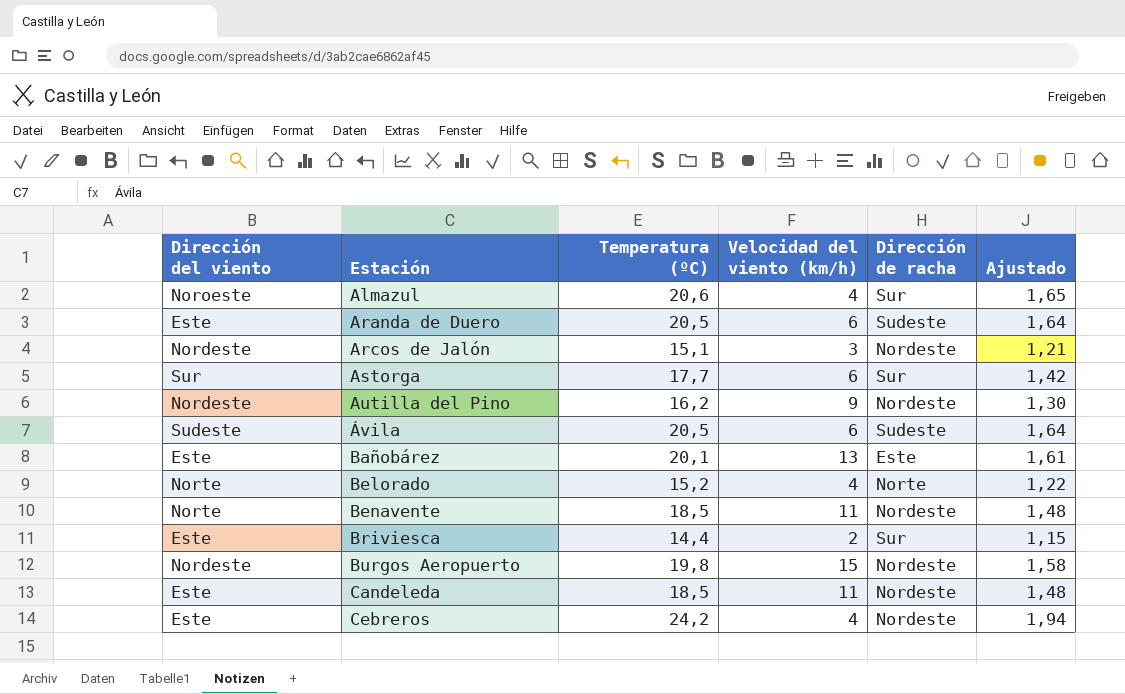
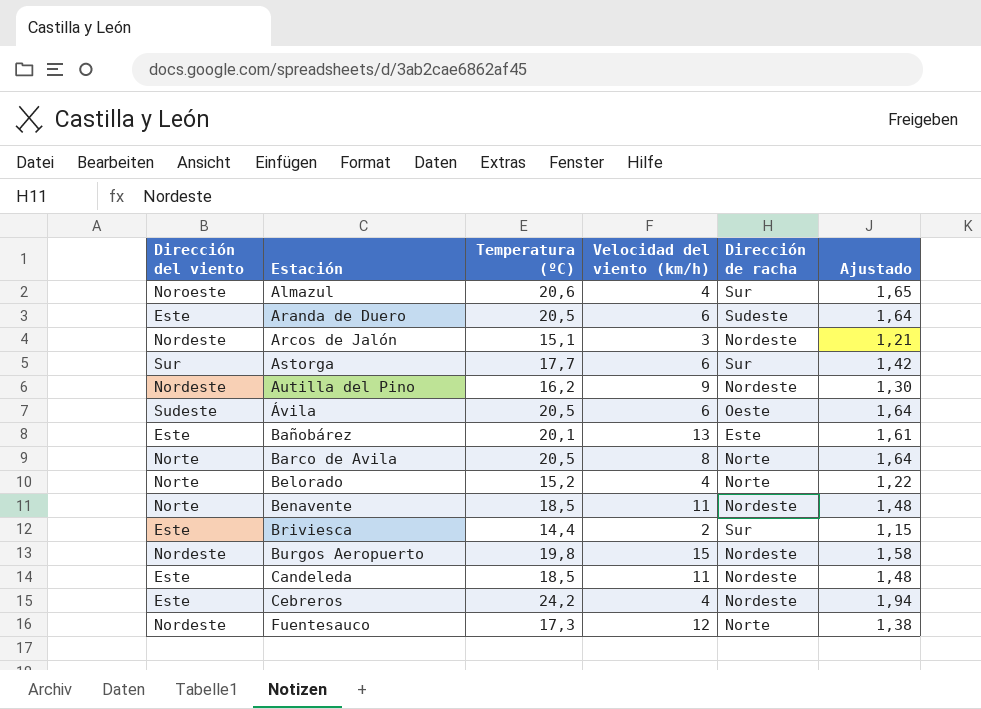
Ávila | Dirección de racha: Sudeste -> Oeste
row Barco de Avila: none -> Norte | 20,5 | 8 | Norte | 1,64
row Fuentesauco: none -> Nordeste | 17,3 | 12 | Norte | 1,38

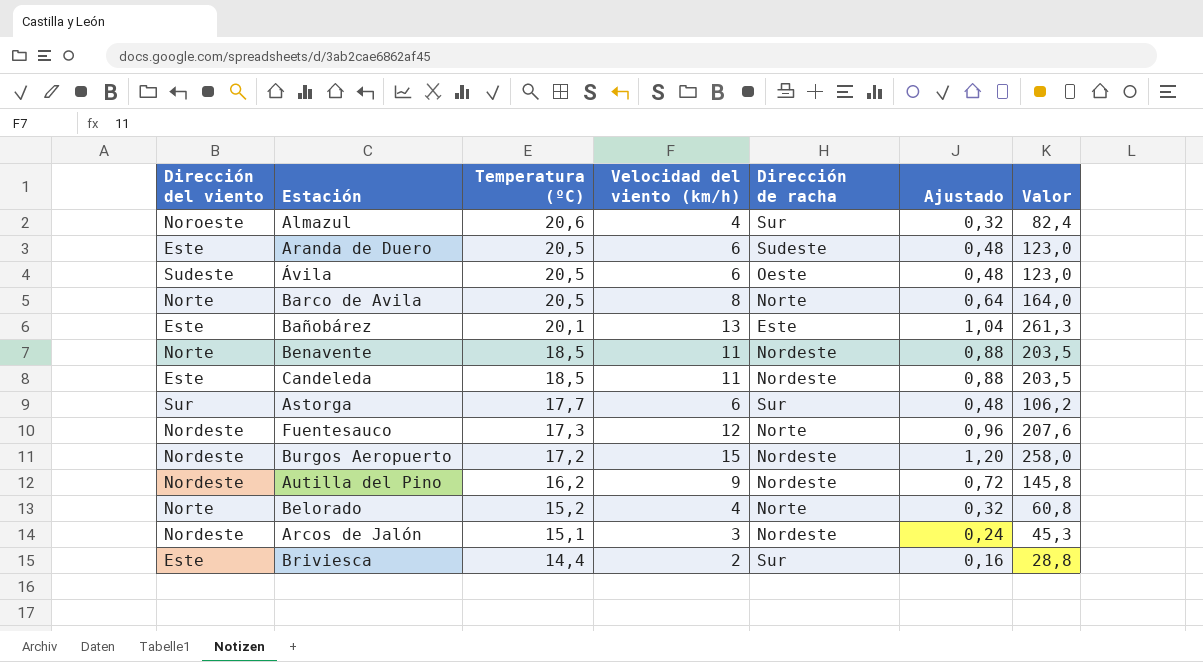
row order: Estación ascending -> Temperatura (ºC) descending
column Ajustado | formula: [Temperatura (ºC)] * 0,08 -> [Velocidad del viento (km/h)] * 0,08
column Valor | formula: none -> [Temperatura (ºC)] * [Velocidad del viento (km/h)]
row Cebreros: Este | 24,2 | 4 | Nordeste | 1,94 -> none
Burgos Aeropuerto | Temperatura (ºC): 19,8 -> 17,2

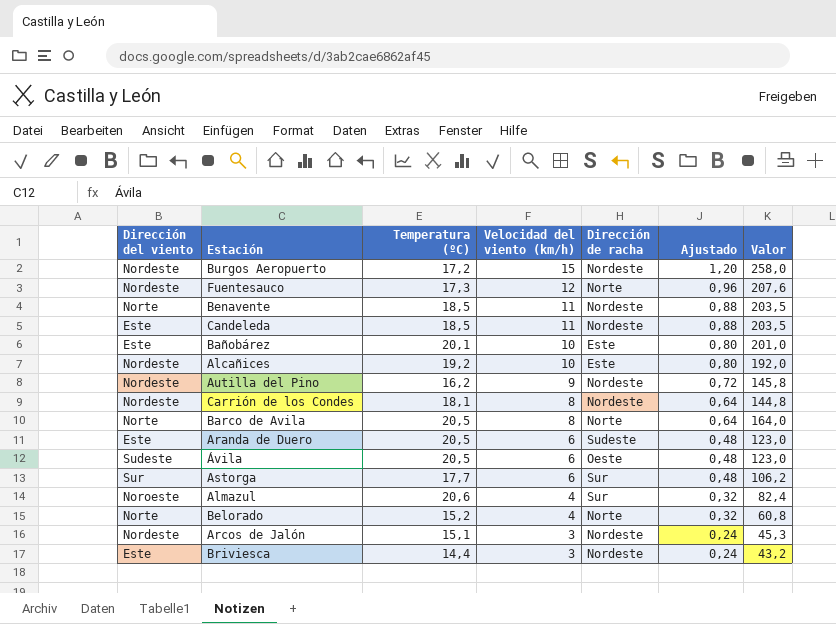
row order: Temperatura (ºC) descending -> Velocidad del viento (km/h) descending
Bañobárez | Velocidad del viento (km/h): 13 -> 10
Bañobárez | Ajustado: 1,04 -> 0,80
Bañobárez | Valor: 261,3 -> 201,0
row Alcañices: none -> Nordeste | 19,2 | 10 | Este | 0,80 | 192,0
row Carrión de los Condes: none -> Nordeste | 18,1 | 8 | Nordeste | 0,64 | 144,8
Briviesca | Velocidad del viento (km/h): 2 -> 3
Briviesca | Dirección de racha: Sur -> Nordeste
Briviesca | Ajustado: 0,16 -> 0,24
Briviesca | Valor: 28,8 -> 43,2

